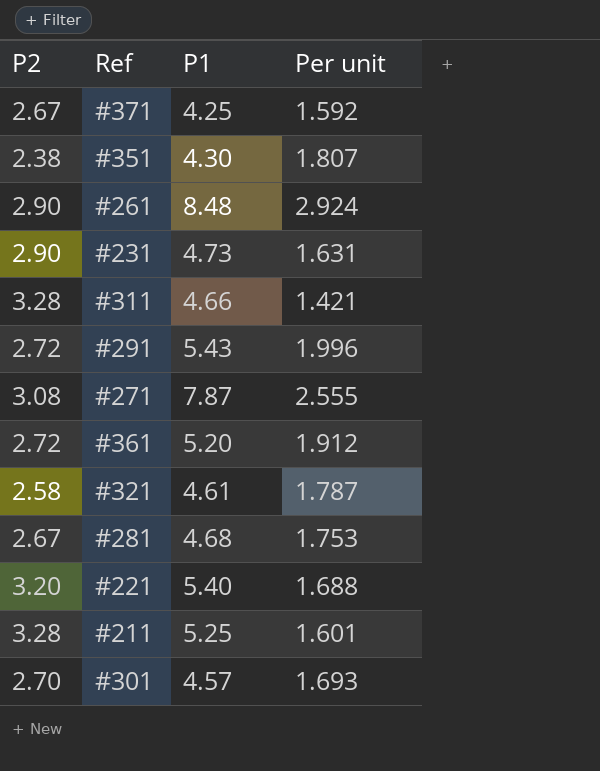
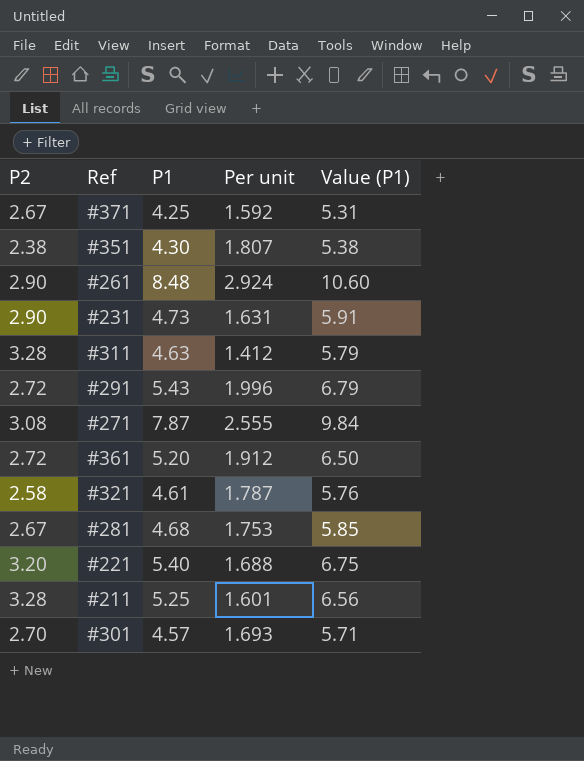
column Value (P1) | formula: none -> [P1] * 1.25
#311 | P1: 4.66 -> 4.63
#311 | Per unit: 1.421 -> 1.412

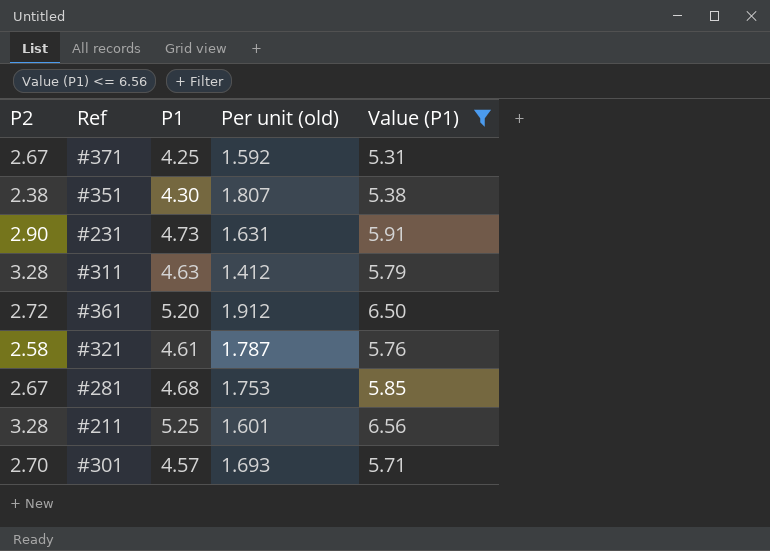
filter: none -> Value (P1) <= 6.56
column name: Per unit -> Per unit (old)

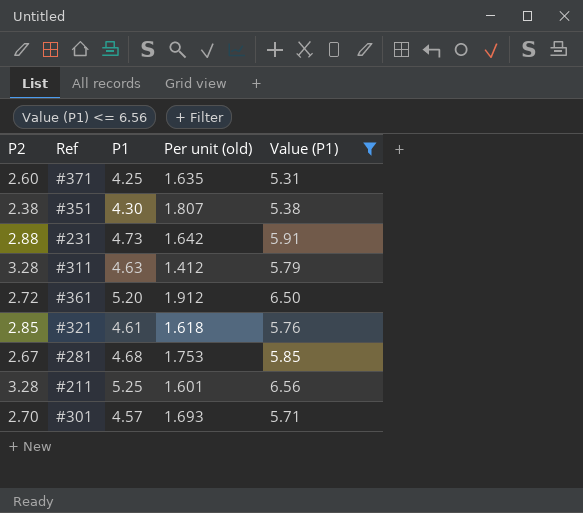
#371 | P2: 2.67 -> 2.60
#371 | Per unit (old): 1.592 -> 1.635
#231 | P2: 2.90 -> 2.88
#231 | Per unit (old): 1.631 -> 1.642
#321 | P2: 2.58 -> 2.85
#321 | Per unit (old): 1.787 -> 1.618

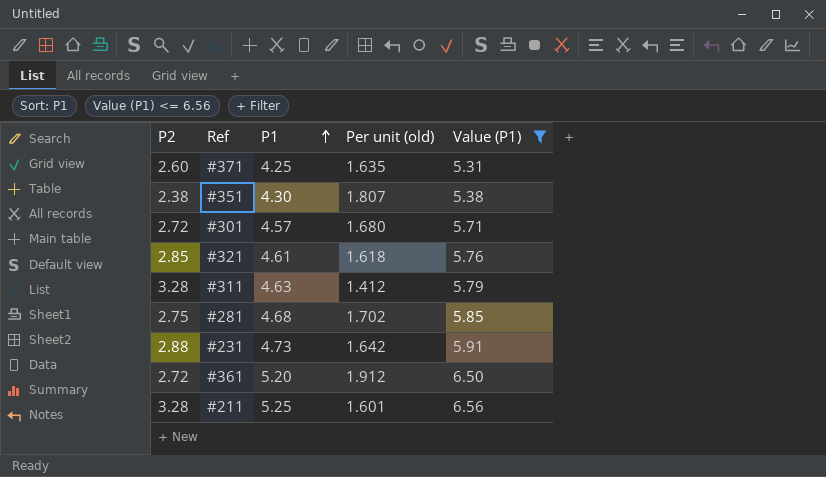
row order: none -> P1 ascending
#301 | P2: 2.70 -> 2.72
#301 | Per unit (old): 1.693 -> 1.680
#281 | P2: 2.67 -> 2.75
#281 | Per unit (old): 1.753 -> 1.702

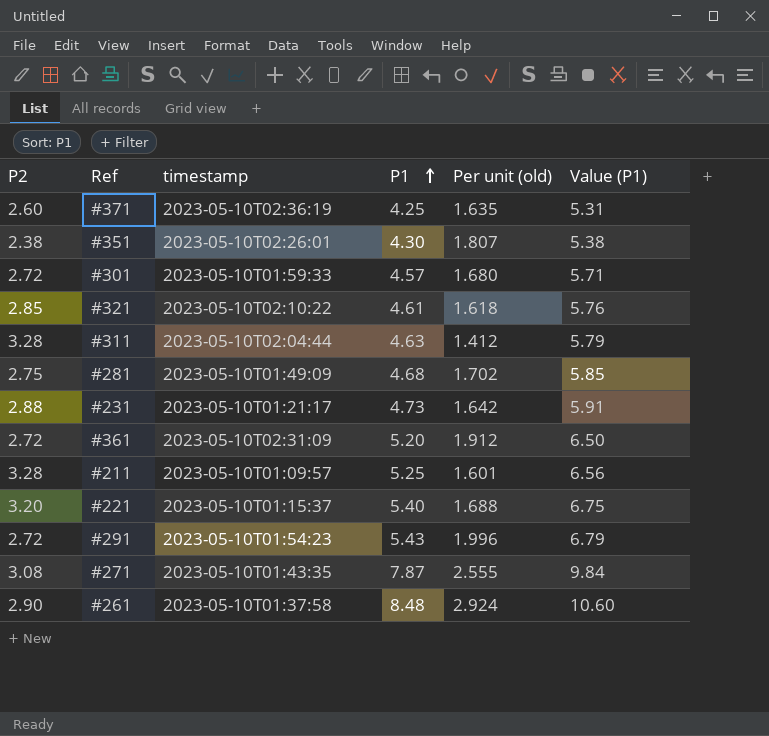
filter: Value (P1) <= 6.56 -> none
column timestamp | position: none -> 3

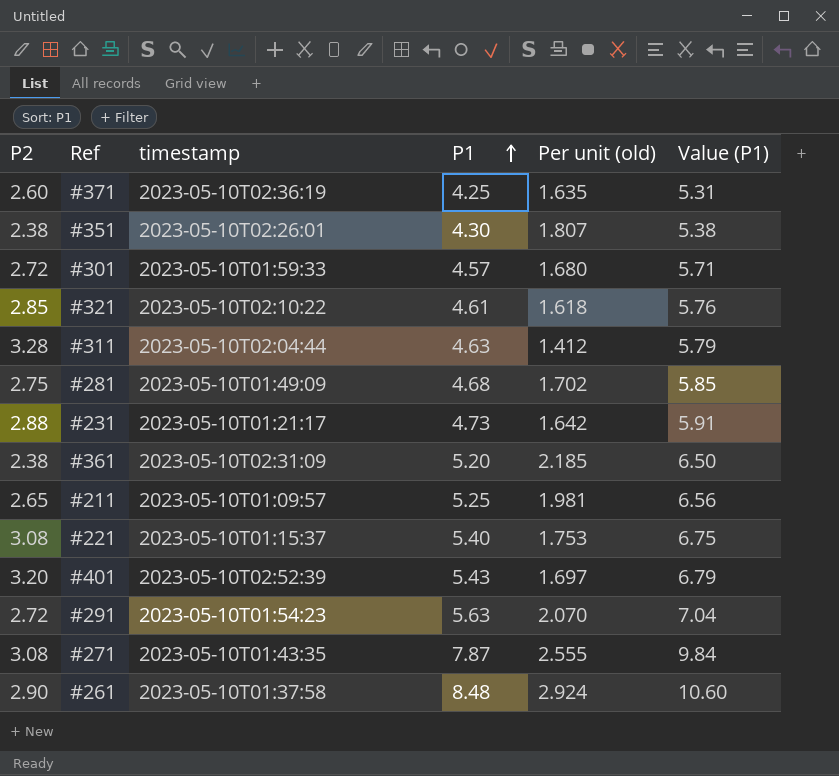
#361 | P2: 2.72 -> 2.38
#361 | Per unit (old): 1.912 -> 2.185
#211 | P2: 3.28 -> 2.65
#211 | Per unit (old): 1.601 -> 1.981
#221 | P2: 3.20 -> 3.08
#221 | Per unit (old): 1.688 -> 1.753
row #401: none -> 3.20 | 2023-05-10T02:52:39 | 5.43 | 1.697 | 6.79
#291 | P1: 5.43 -> 5.63
#291 | Per unit (old): 1.996 -> 2.070
#291 | Value (P1): 6.79 -> 7.04

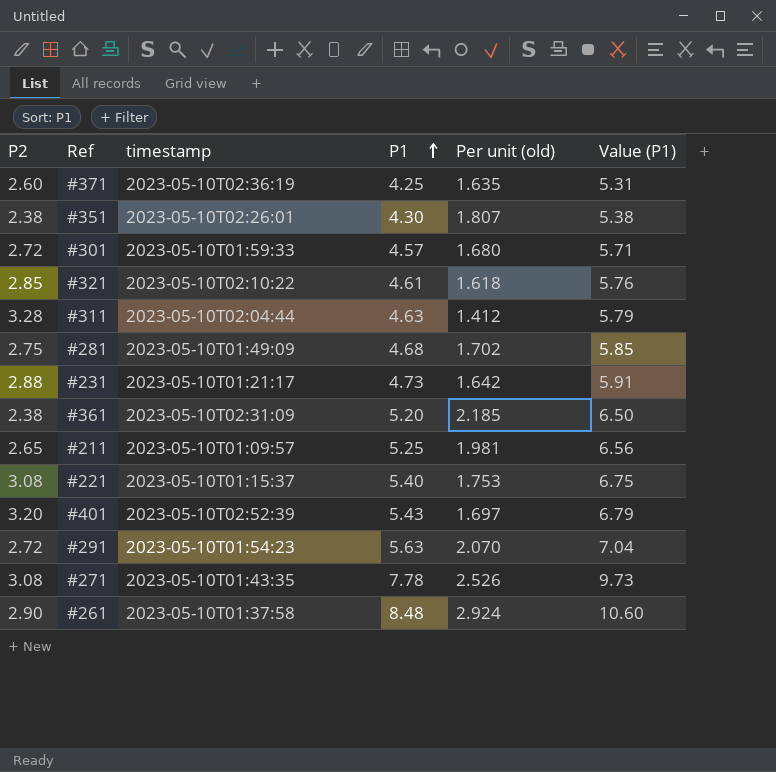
#271 | P1: 7.87 -> 7.78
#271 | Per unit (old): 2.555 -> 2.526
#271 | Value (P1): 9.84 -> 9.73

